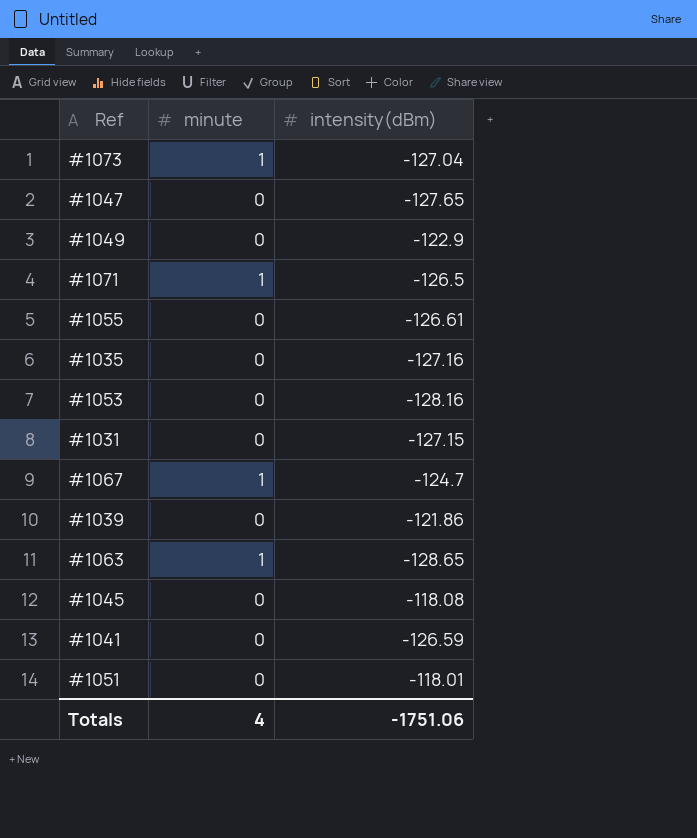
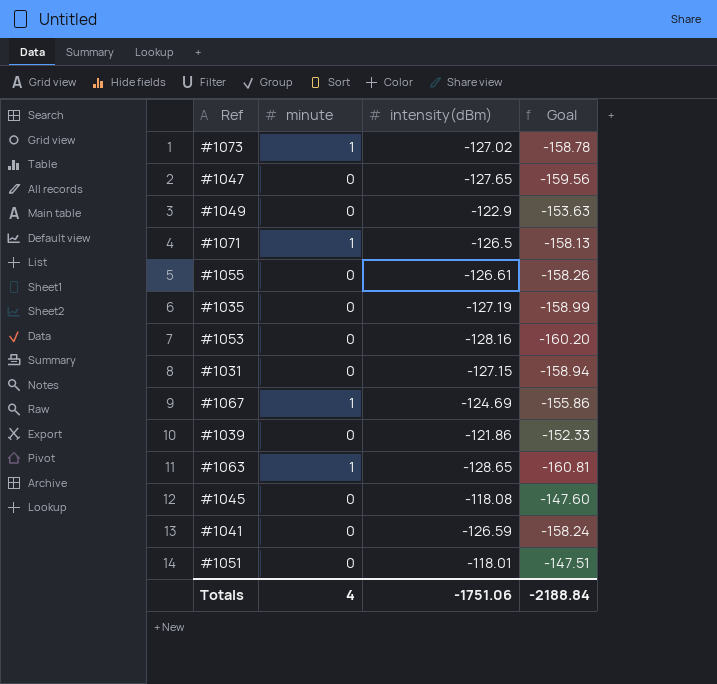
column Goal | formula: none -> [intensity(dBm)] * 1.25
#1073 | intensity(dBm): -127.04 -> -127.02
#1035 | intensity(dBm): -127.16 -> -127.19
#1067 | intensity(dBm): -124.7 -> -124.69

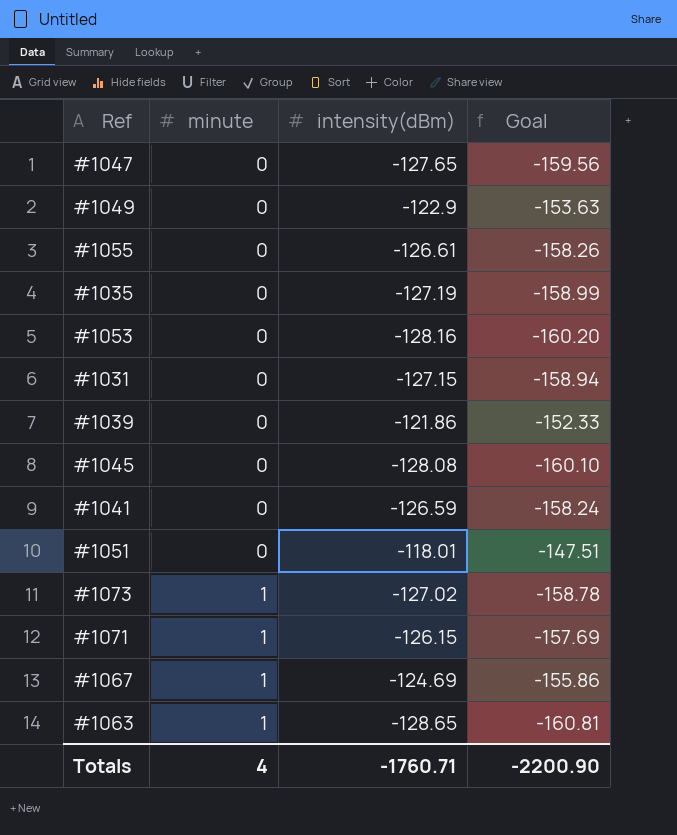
row order: none -> minute ascending
#1045 | intensity(dBm): -118.08 -> -128.08
#1045 | Goal: -147.60 -> -160.10
#1071 | intensity(dBm): -126.5 -> -126.15
#1071 | Goal: -158.13 -> -157.69
Totals | intensity(dBm): -1751.06 -> -1760.71
Totals | Goal: -2188.84 -> -2200.90

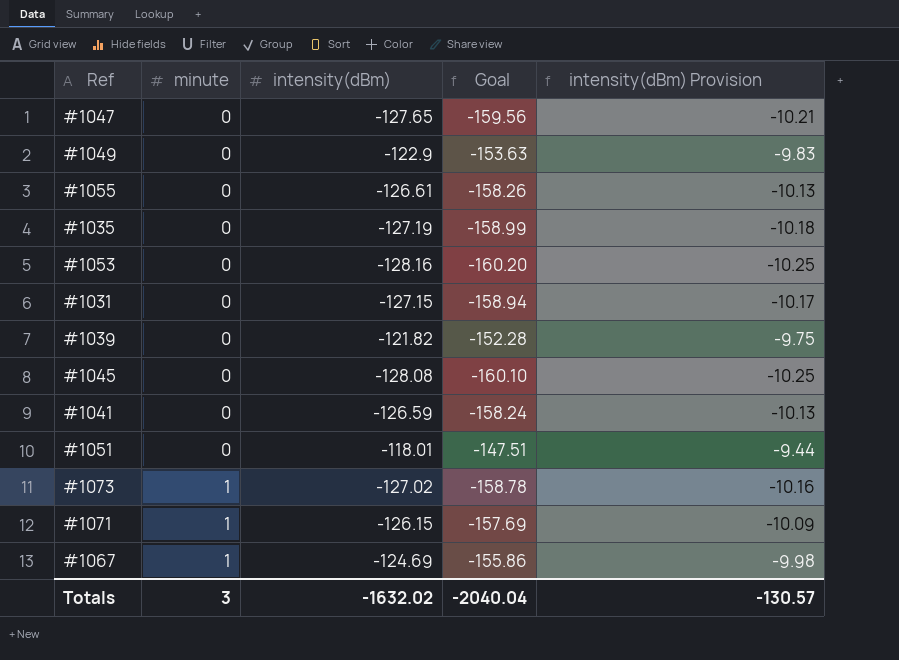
column intensity(dBm) Provision | formula: none -> [intensity(dBm)] * 0.08
row #1063: 1 | -128.65 | -160.81 -> none
#1039 | intensity(dBm): -121.86 -> -121.82
#1039 | Goal: -152.33 -> -152.28
Totals | minute: 4 -> 3
Totals | intensity(dBm): -1760.71 -> -1632.02
Totals | Goal: -2200.90 -> -2040.04

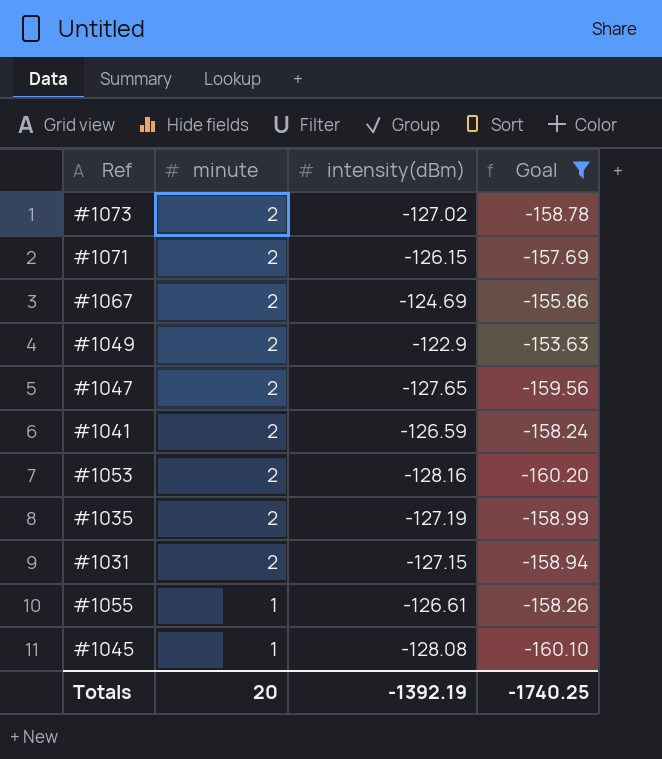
filter: none -> Goal <= -153.63
row order: minute ascending -> minute descending
column intensity(dBm) Provision | formula: [intensity(dBm)] * 0.08 -> none
#1073 | minute: 1 -> 2
#1071 | minute: 1 -> 2
#1067 | minute: 1 -> 2
#1049 | minute: 0 -> 2
#1047 | minute: 0 -> 2
#1041 | minute: 0 -> 2
#1053 | minute: 0 -> 2
#1035 | minute: 0 -> 2
#1031 | minute: 0 -> 2
#1055 | minute: 0 -> 1
#1045 | minute: 0 -> 1
Totals | minute: 3 -> 20
Totals | intensity(dBm): -1632.02 -> -1392.19
Totals | Goal: -2040.04 -> -1740.25

